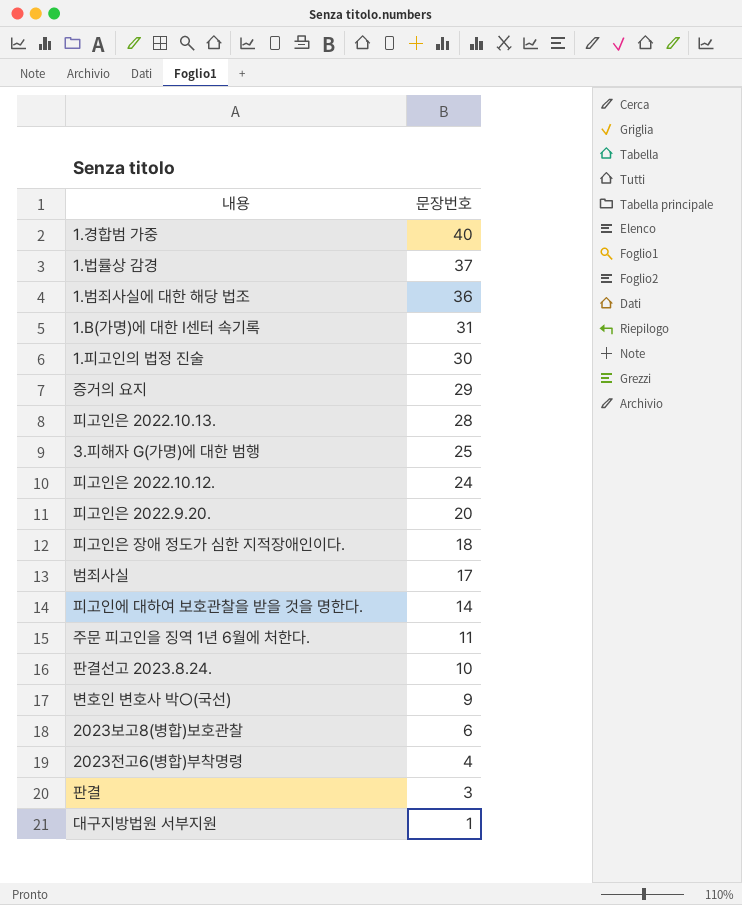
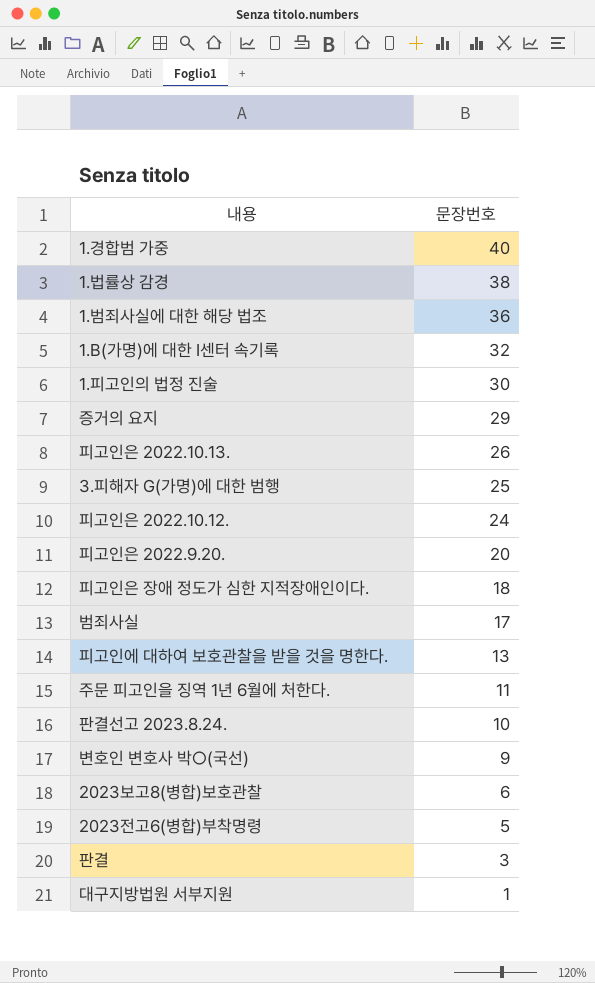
1.법률상 감경 | 문장번호: 37 -> 38
1.B(가명)에 대한 I센터 속기록 | 문장번호: 31 -> 32
피고인은 2022.10.13. | 문장번호: 28 -> 26
피고인에 대하여 보호관찰을 받을 것을 명한다. | 문장번호: 14 -> 13
2023전고6(병합)부착명령 | 문장번호: 4 -> 5

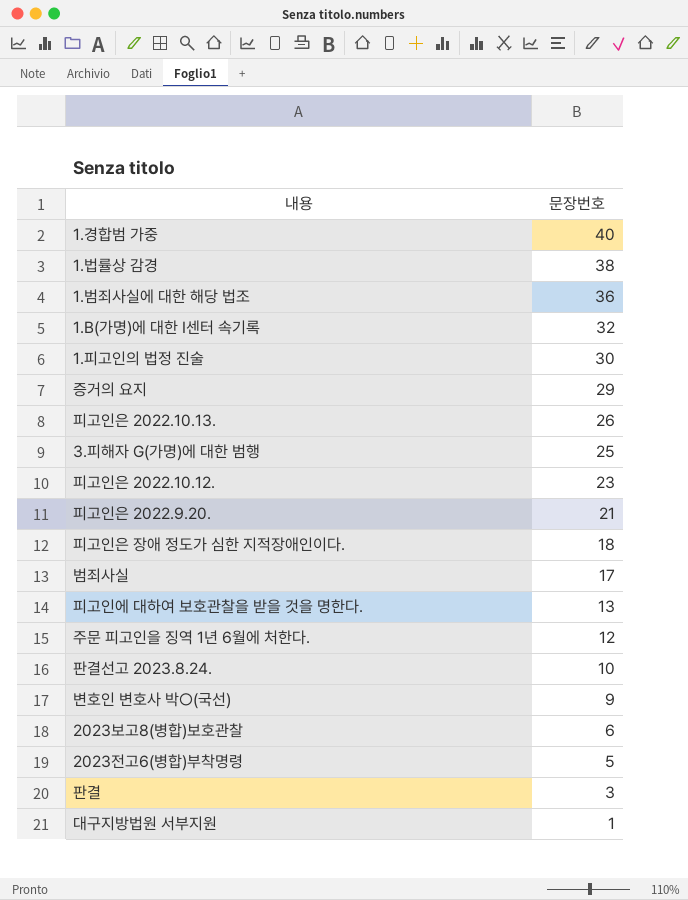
피고인은 2022.10.12. | 문장번호: 24 -> 23
피고인은 2022.9.20. | 문장번호: 20 -> 21
주문 피고인을 징역 1년 6월에 처한다. | 문장번호: 11 -> 12

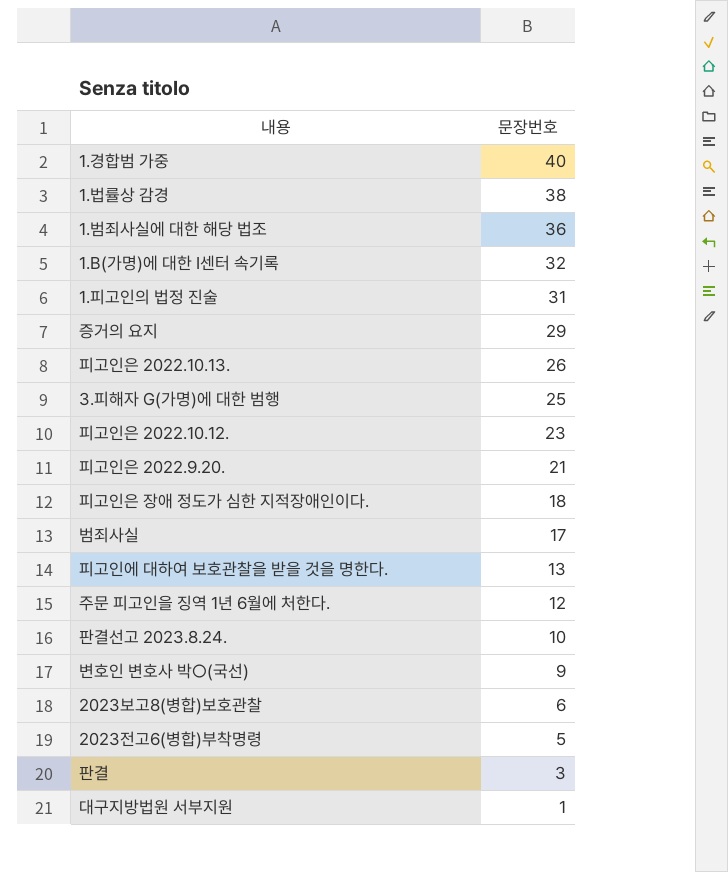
1.피고인의 법정 진술 | 문장번호: 30 -> 31

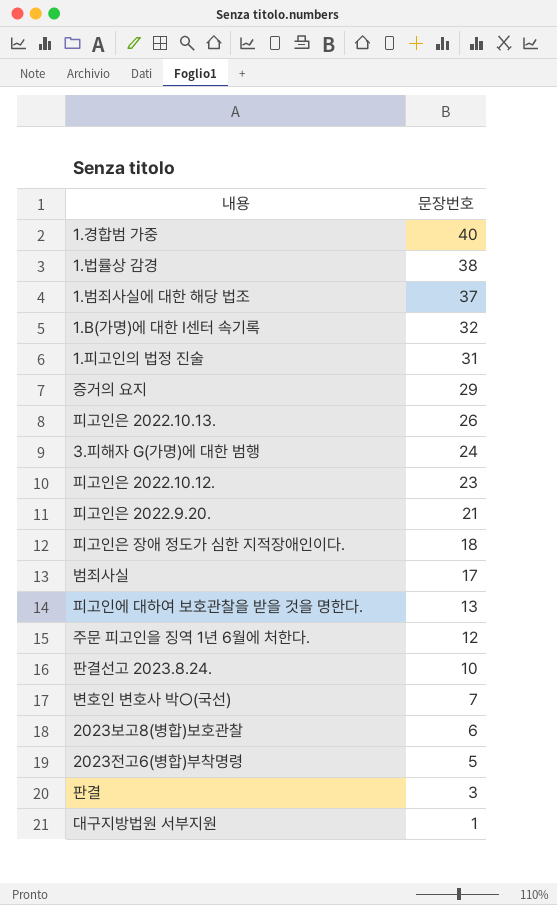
1.범죄사실에 대한 해당 법조 | 문장번호: 36 -> 37
3.피해자 G(가명)에 대한 범행 | 문장번호: 25 -> 24
변호인 변호사 박○(국선) | 문장번호: 9 -> 7

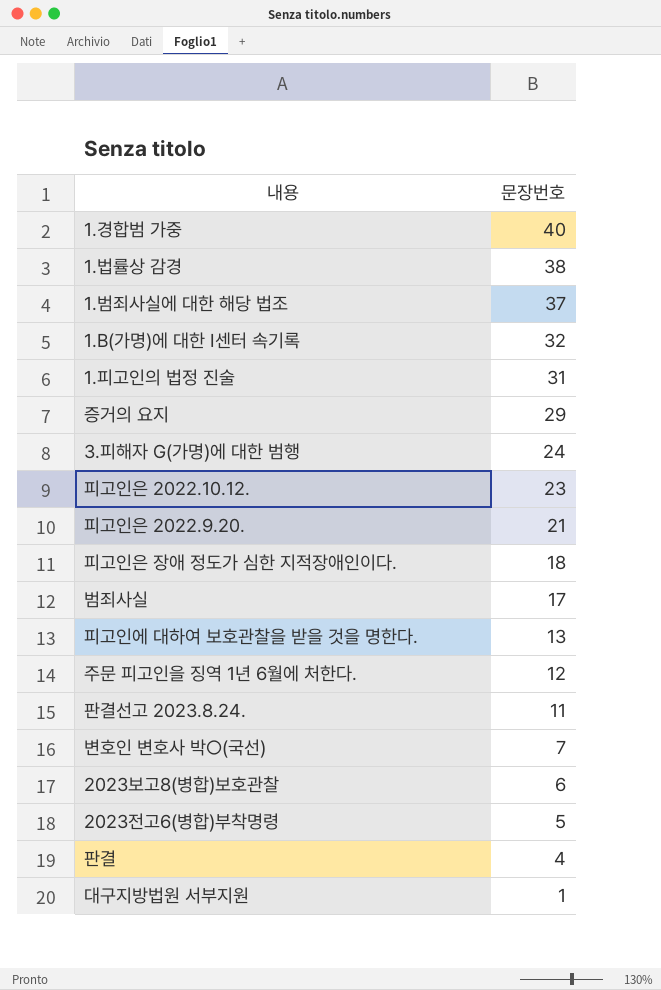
row 피고인은 2022.10.13.: 26 -> none
판결선고 2023.8.24. | 문장번호: 10 -> 11
판결 | 문장번호: 3 -> 4

